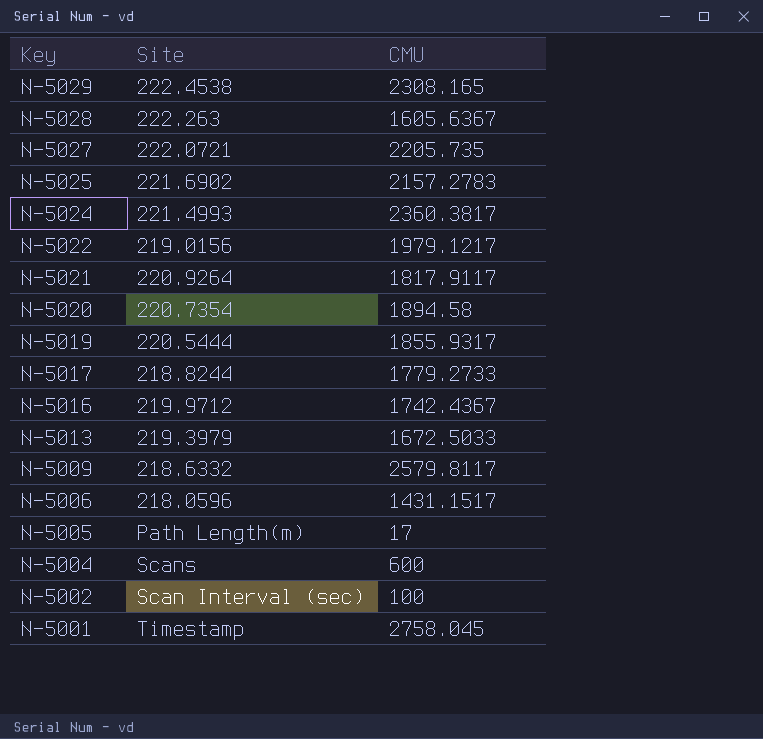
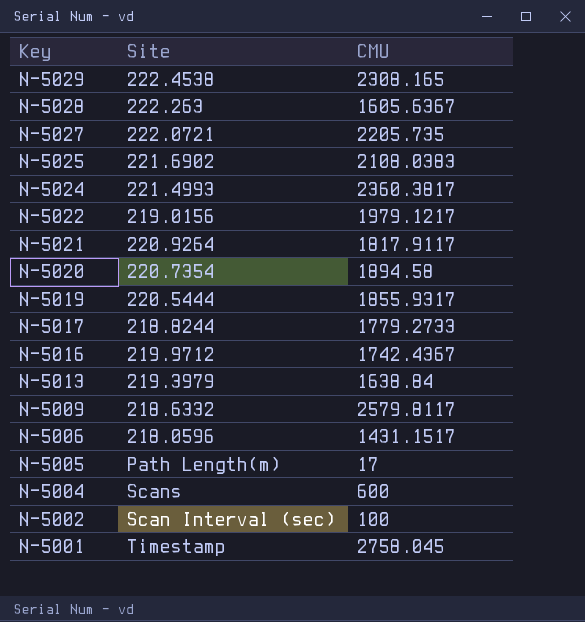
N-5025 | CMU: 2157.2783 -> 2108.0383
N-5013 | CMU: 1672.5033 -> 1638.84

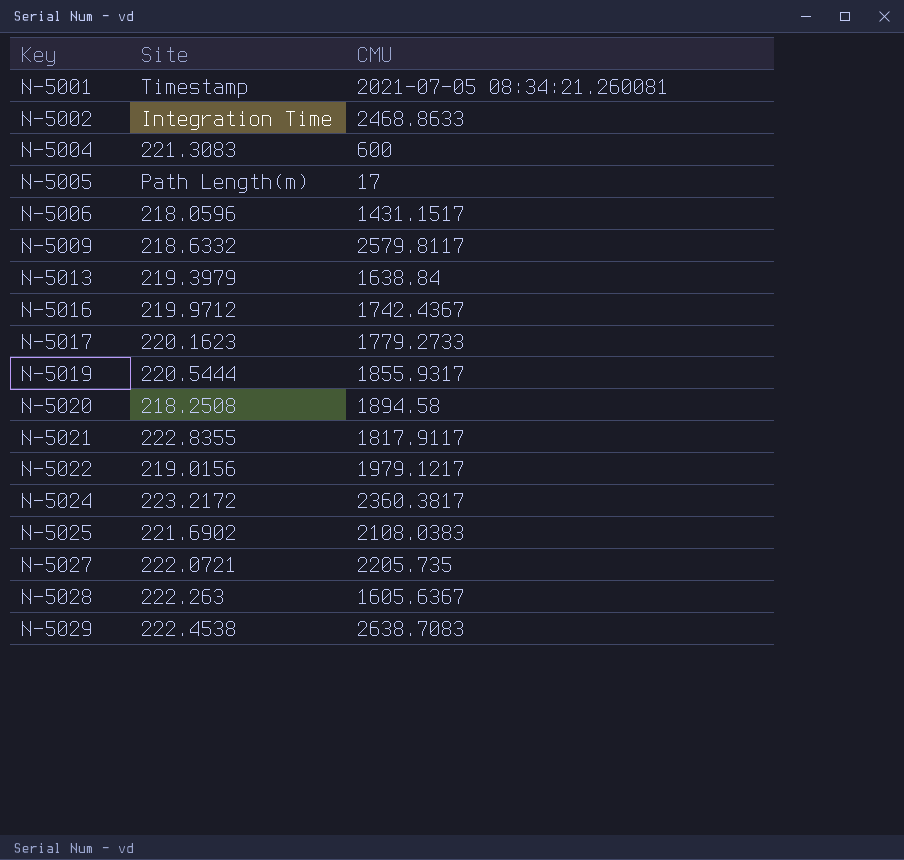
row order: Key descending -> Key ascending
N-5001 | CMU: 2758.045 -> 2021-07-05 08:34:21.260081
N-5002 | Site: Scan Interval (sec) -> Integration Time
N-5002 | CMU: 100 -> 2468.8633
N-5004 | Site: Scans -> 221.3083
N-5017 | Site: 218.8244 -> 220.1623
N-5020 | Site: 220.7354 -> 218.2508
N-5021 | Site: 220.9264 -> 222.8355
N-5024 | Site: 221.4993 -> 223.2172
N-5029 | CMU: 2308.165 -> 2638.7083

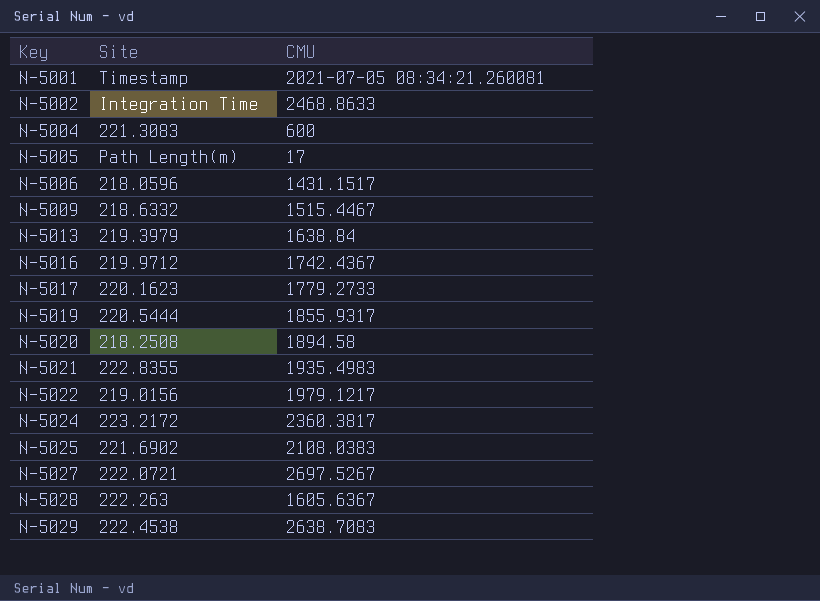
N-5009 | CMU: 2579.8117 -> 1515.4467
N-5021 | CMU: 1817.9117 -> 1935.4983
N-5027 | CMU: 2205.735 -> 2697.5267

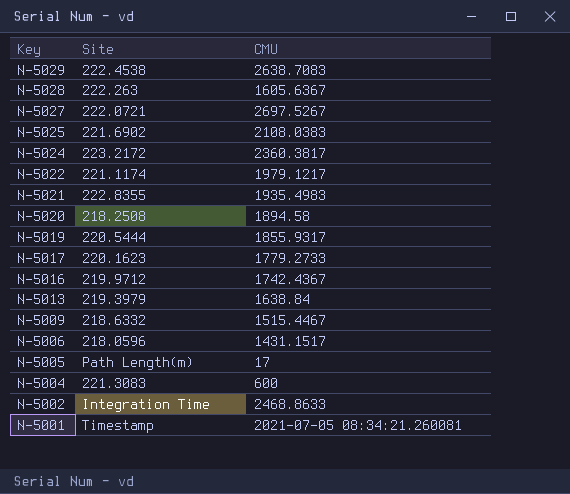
row order: Key ascending -> Key descending
N-5022 | Site: 219.0156 -> 221.1174

